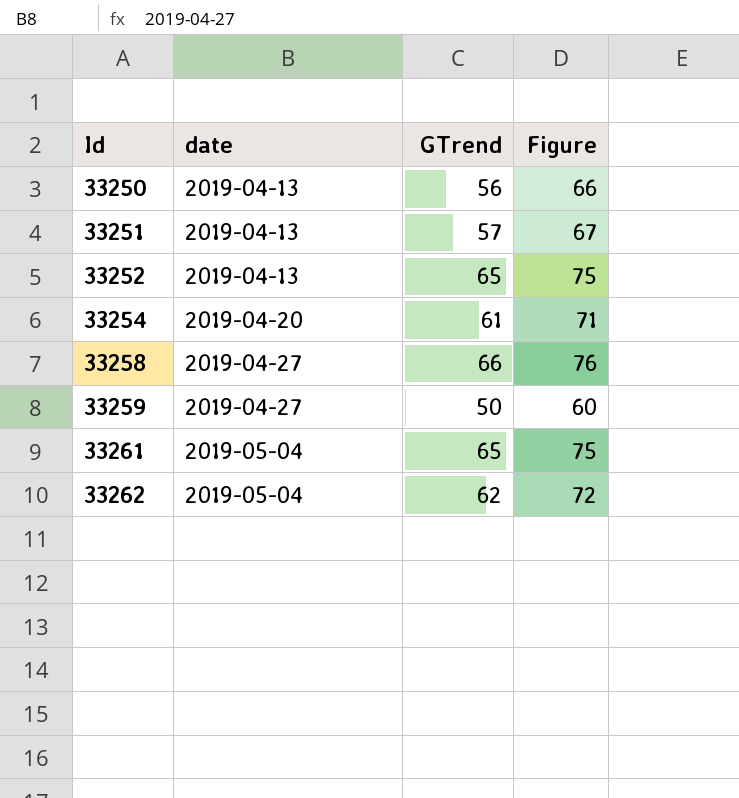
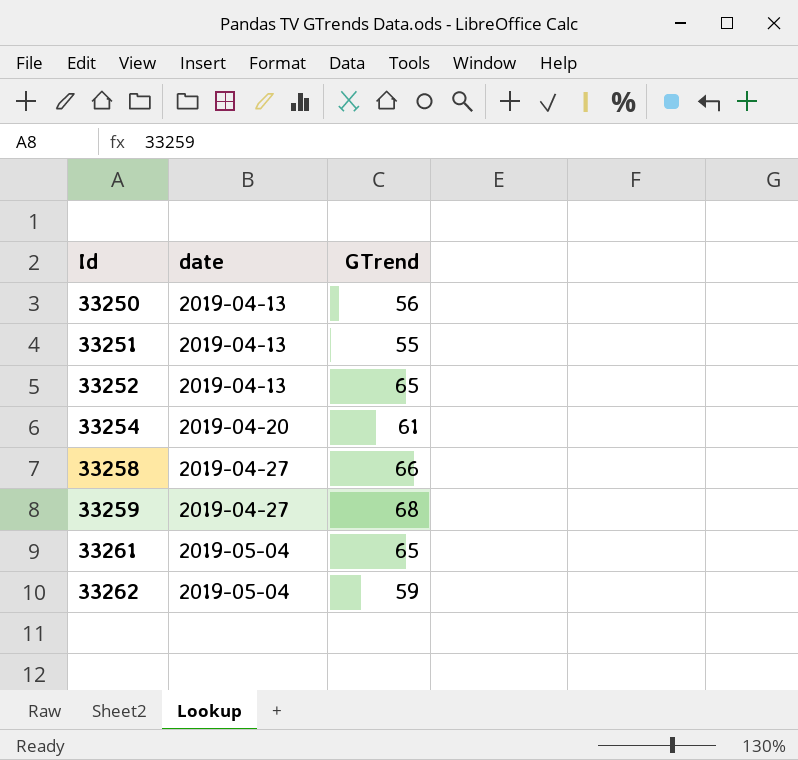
column Figure | formula: [GTrend] + 10 -> none
33251 | GTrend: 57 -> 55
33259 | GTrend: 50 -> 68
33262 | GTrend: 62 -> 59

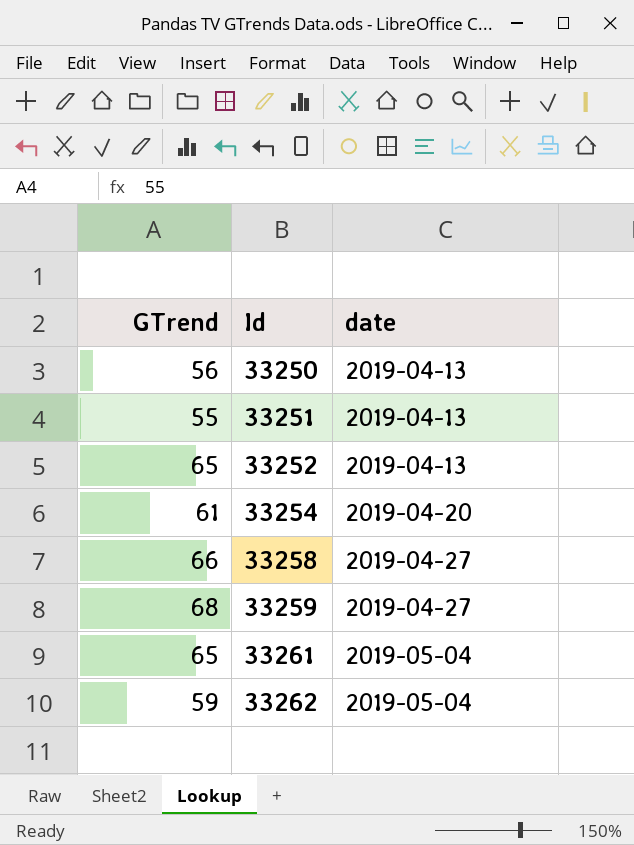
column GTrend | position: 3 -> 1

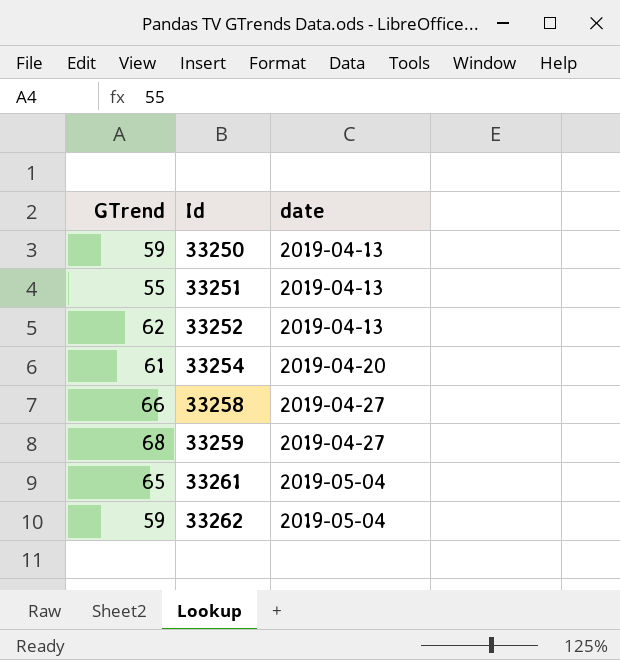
33250 | GTrend: 56 -> 59
33252 | GTrend: 65 -> 62

